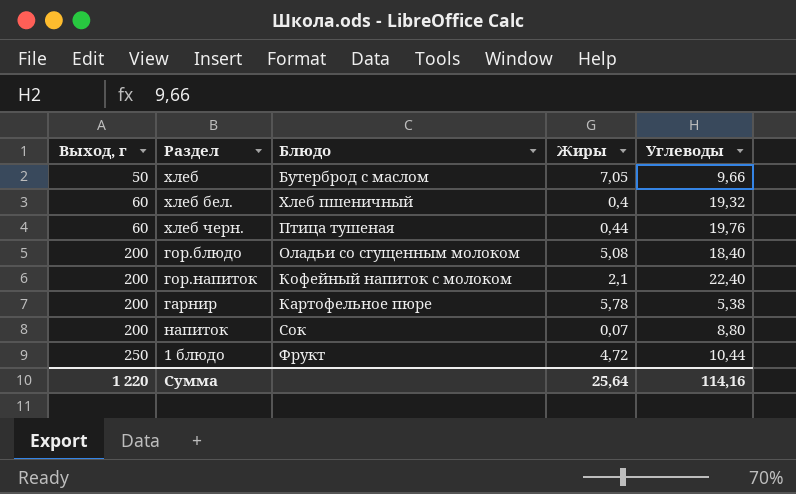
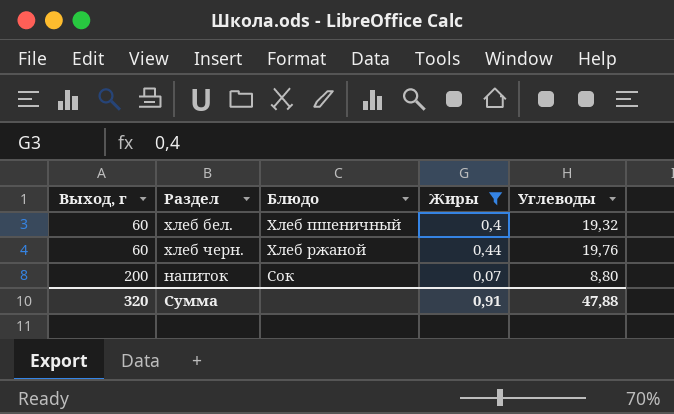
filter: none -> Жиры <= 0,44
хлеб черн. | Блюдо: Птица тушеная -> Хлеб ржаной
Сумма | Выход, г: 1 220 -> 320
Сумма | Жиры: 25,64 -> 0,91
Сумма | Углеводы: 114,16 -> 47,88

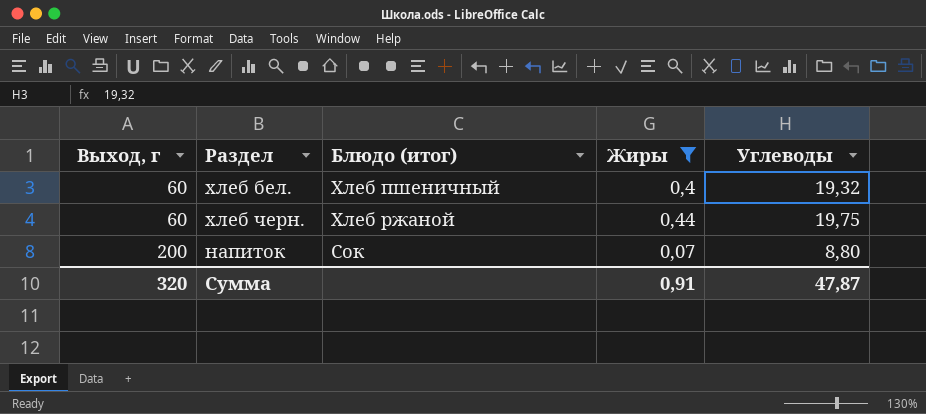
column name: Блюдо -> Блюдо (итог)
хлеб черн. | Углеводы: 19,76 -> 19,75
Сумма | Углеводы: 47,88 -> 47,87

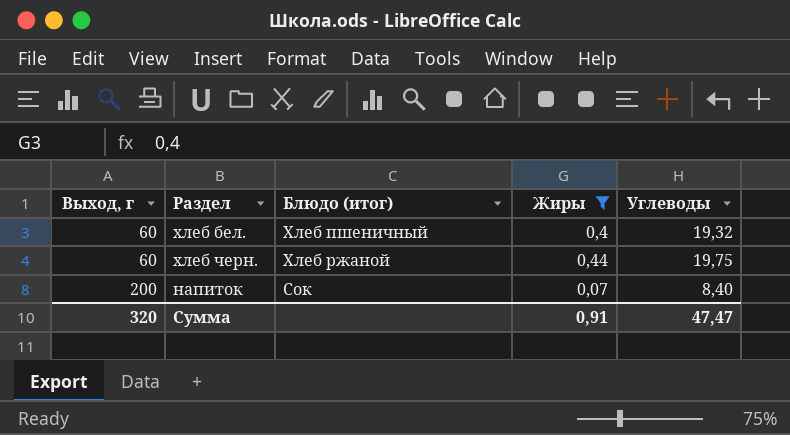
напиток | Углеводы: 8,80 -> 8,40
Сумма | Углеводы: 47,87 -> 47,47

